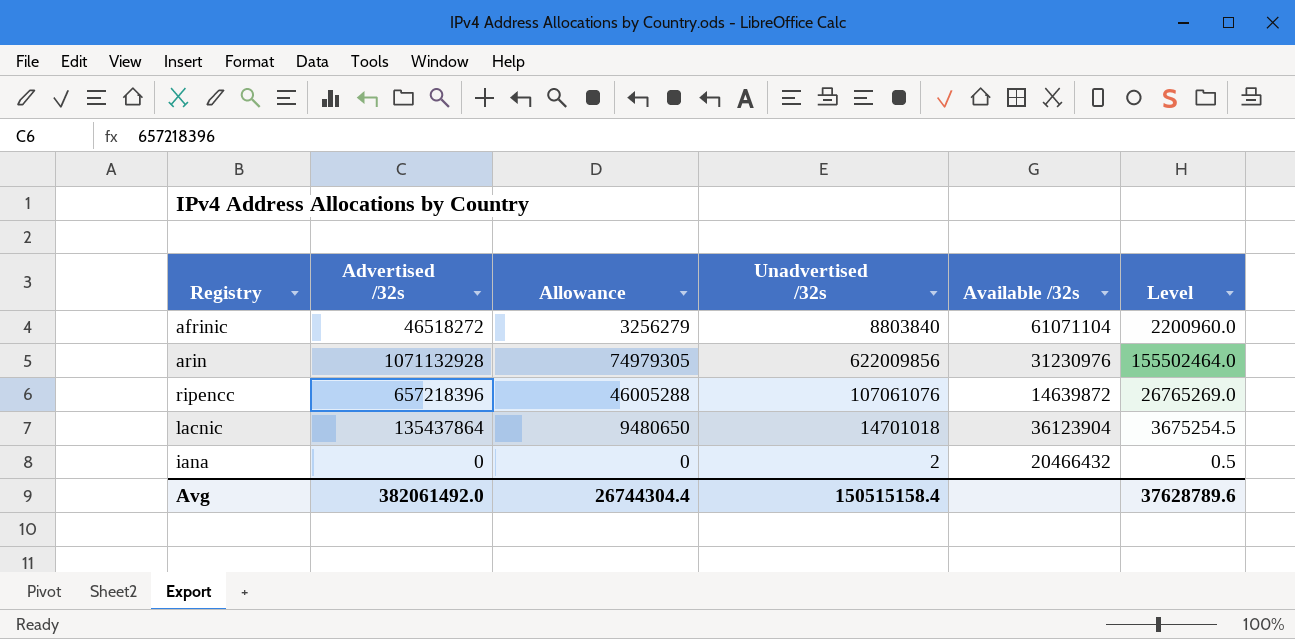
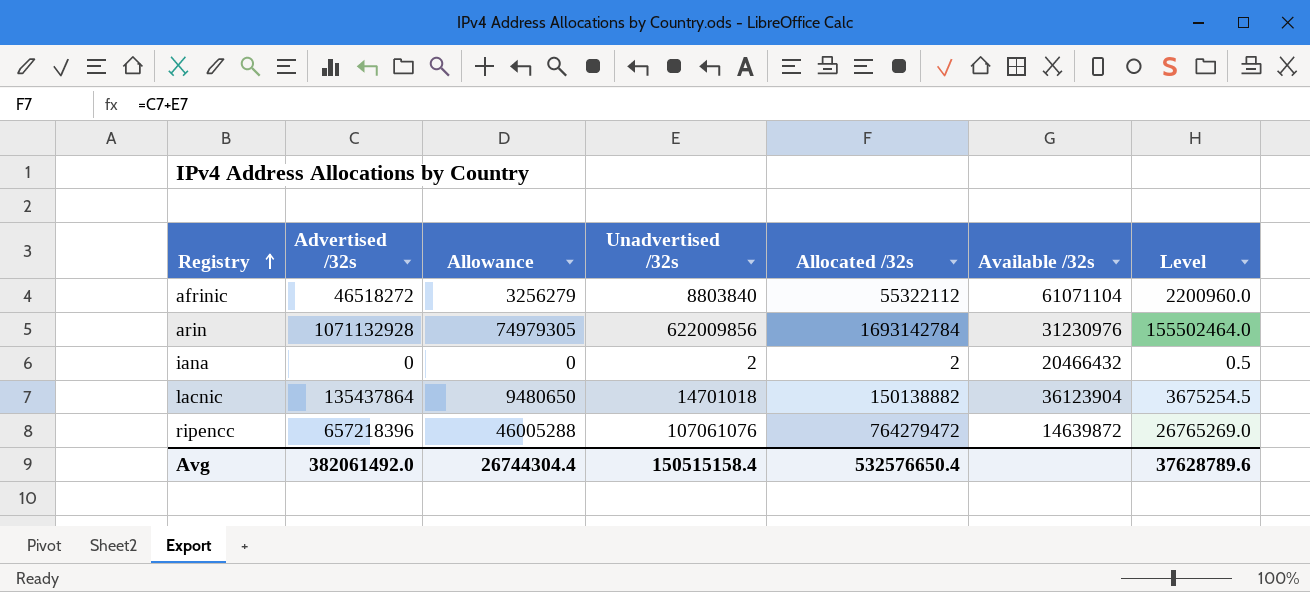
row order: none -> Registry ascending
column Allocated /32s | formula: none -> [Advertised /32s] + [Unadvertised /32s]

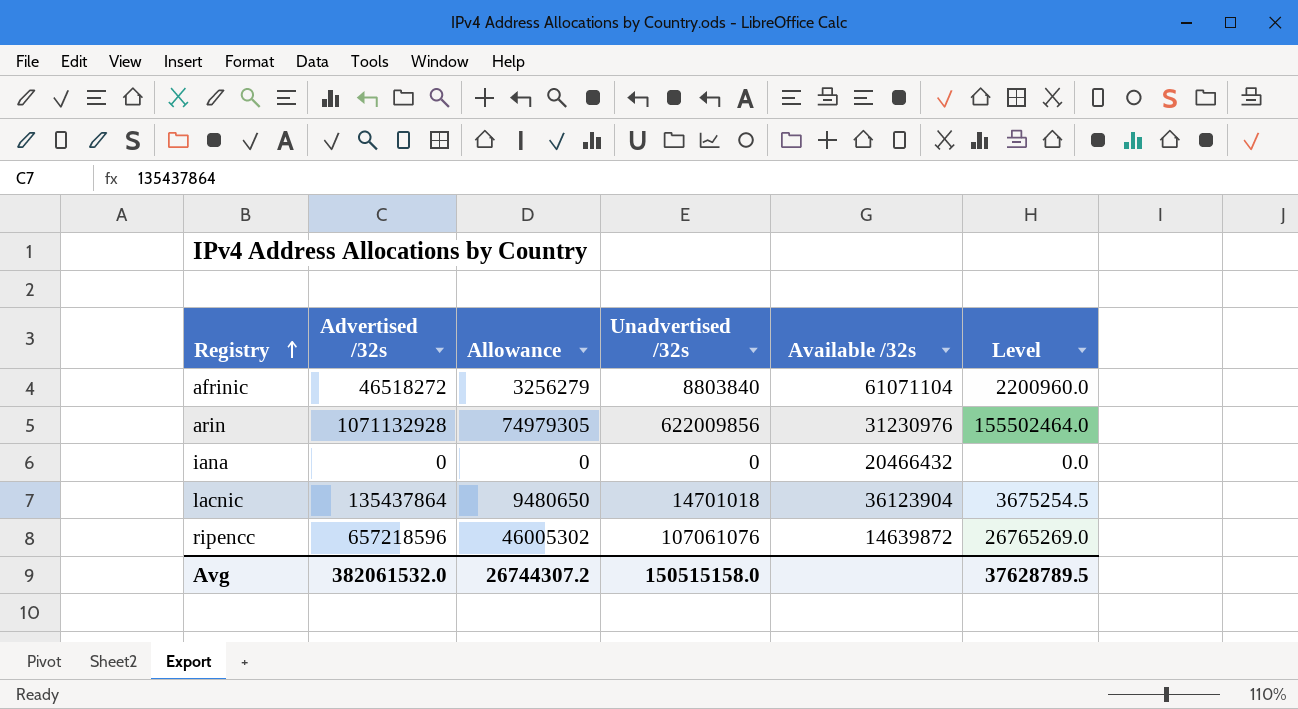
column Allocated /32s | formula: [Advertised /32s] + [Unadvertised /32s] -> none
iana | Unadvertised /32s: 2 -> 0
iana | Level: 0.5 -> 0.0
ripencc | Advertised /32s: 657218396 -> 657218596
ripencc | Allowance: 46005288 -> 46005302
Avg | Advertised /32s: 382061492.0 -> 382061532.0
Avg | Allowance: 26744304.4 -> 26744307.2
Avg | Unadvertised /32s: 150515158.4 -> 150515158.0
Avg | Level: 37628789.6 -> 37628789.5

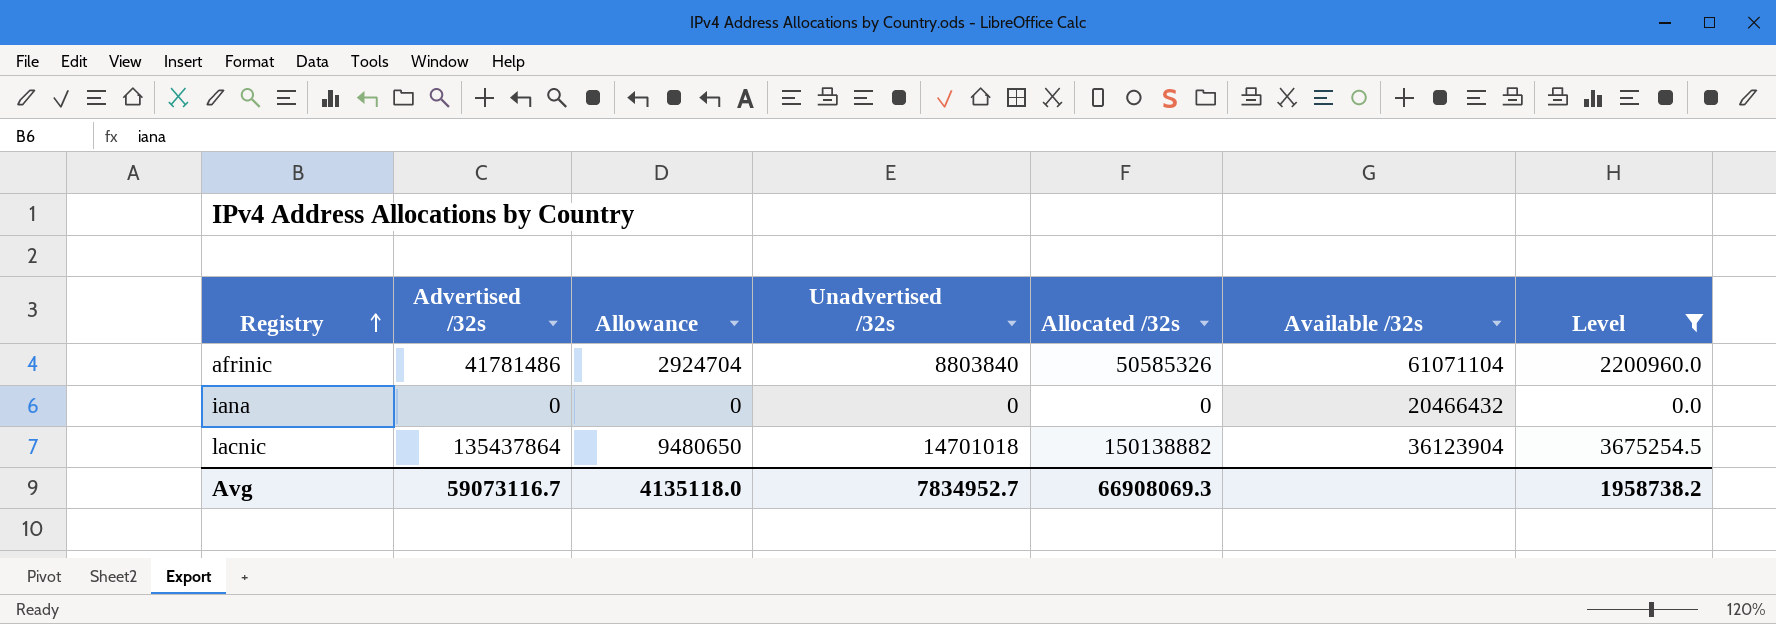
filter: none -> Level <= 3675254.5
column Allocated /32s | formula: none -> [Advertised /32s] + [Unadvertised /32s]
afrinic | Advertised /32s: 46518272 -> 41781486
afrinic | Allowance: 3256279 -> 2924704
Avg | Advertised /32s: 382061532.0 -> 59073116.7
Avg | Allowance: 26744307.2 -> 4135118.0
Avg | Unadvertised /32s: 150515158.0 -> 7834952.7
Avg | Level: 37628789.5 -> 1958738.2

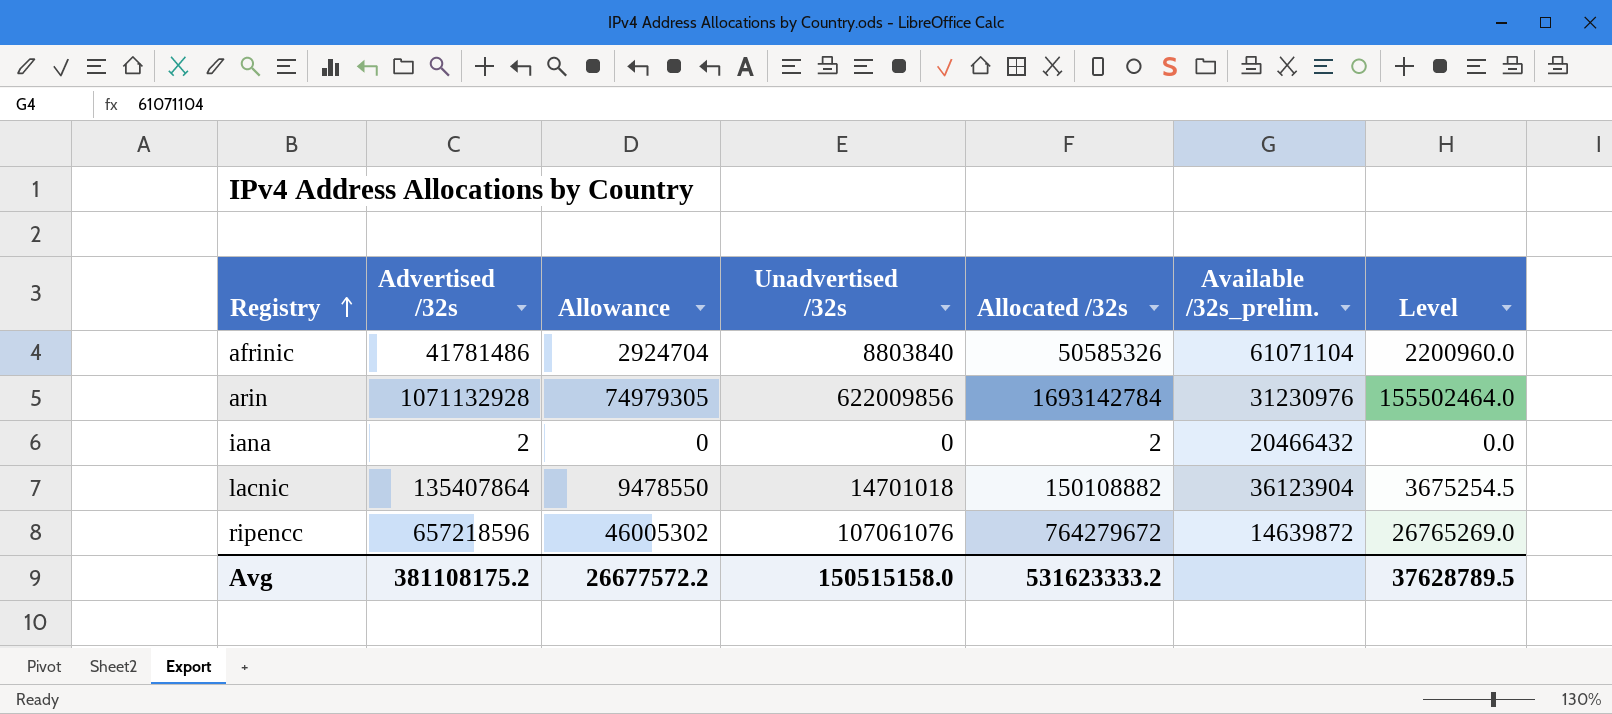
filter: Level <= 3675254.5 -> none
column name: Available /32s -> Available /32s_prelim.
iana | Advertised /32s: 0 -> 2
iana | Allocated /32s: 0 -> 2
lacnic | Advertised /32s: 135437864 -> 135407864
lacnic | Allowance: 9480650 -> 9478550
lacnic | Allocated /32s: 150138882 -> 150108882
Avg | Advertised /32s: 59073116.7 -> 381108175.2
Avg | Allowance: 4135118.0 -> 26677572.2
Avg | Unadvertised /32s: 7834952.7 -> 150515158.0
Avg | Allocated /32s: 66908069.3 -> 531623333.2
Avg | Level: 1958738.2 -> 37628789.5

